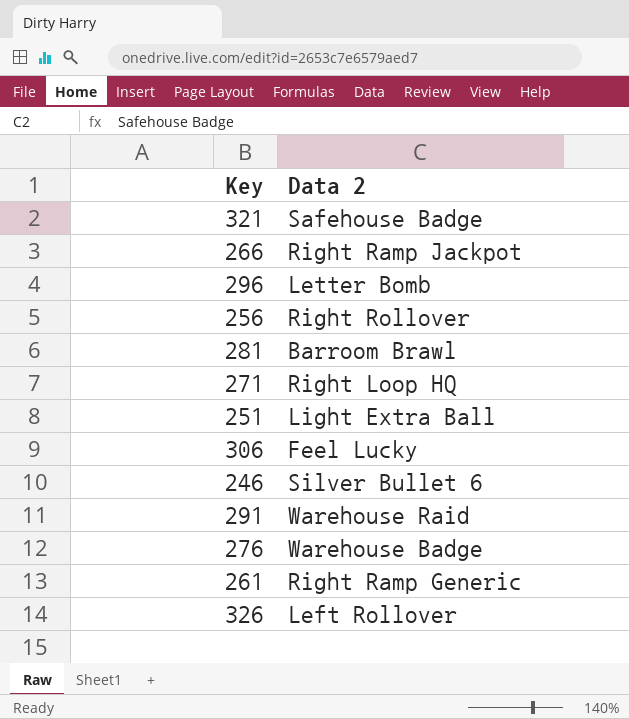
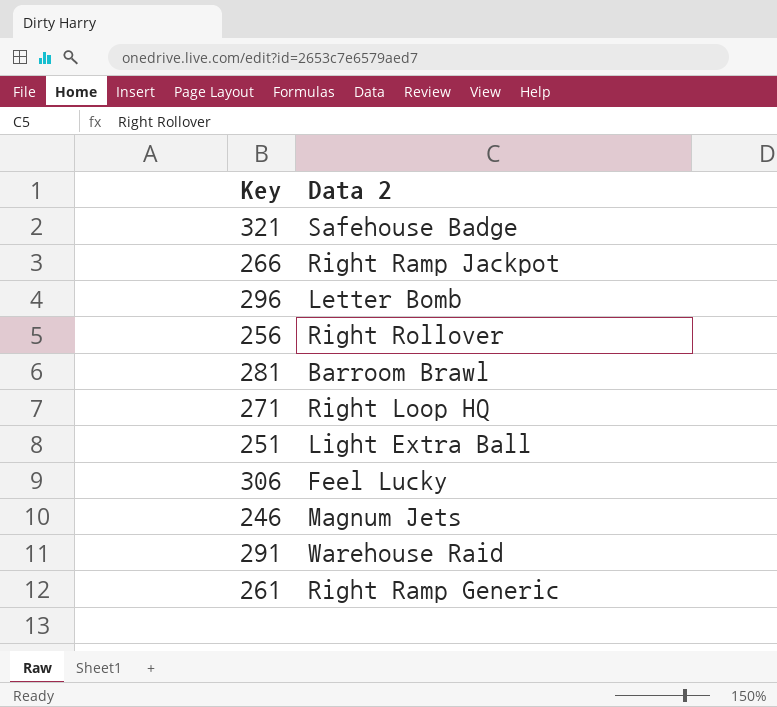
row 276: Warehouse Badge -> none
row 326: Left Rollover -> none
246 | Data 2: Silver Bullet 6 -> Magnum Jets

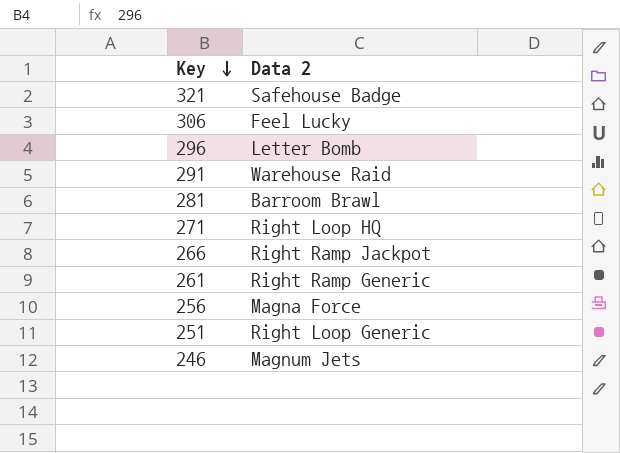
row order: none -> Key descending
256 | Data 2: Right Rollover -> Magna Force
251 | Data 2: Light Extra Ball -> Right Loop Generic

